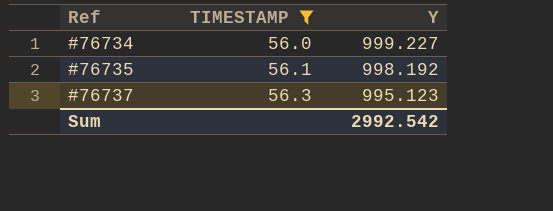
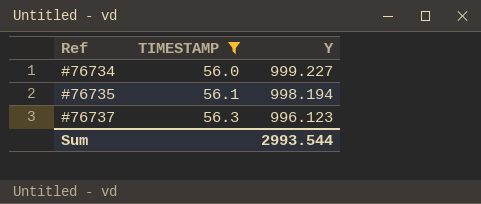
#76735 | Y: 998.192 -> 998.194
#76737 | Y: 995.123 -> 996.123
Sum | Y: 2992.542 -> 2993.544

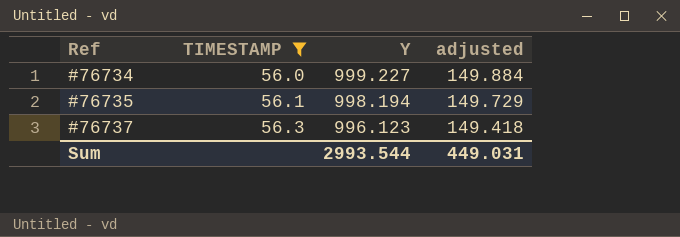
column adjusted | formula: none -> [Y] * 0.15

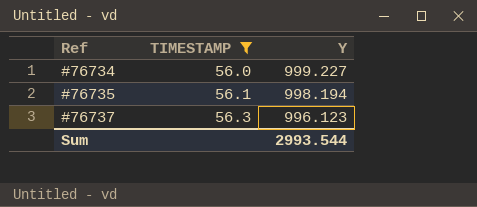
column adjusted | formula: [Y] * 0.15 -> none

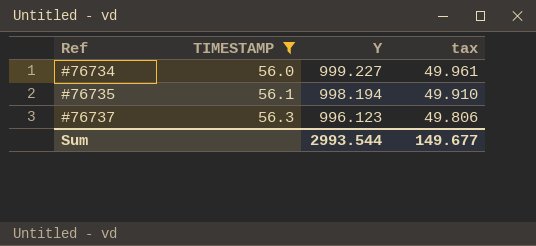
column tax | formula: none -> [Y] * 0.05

